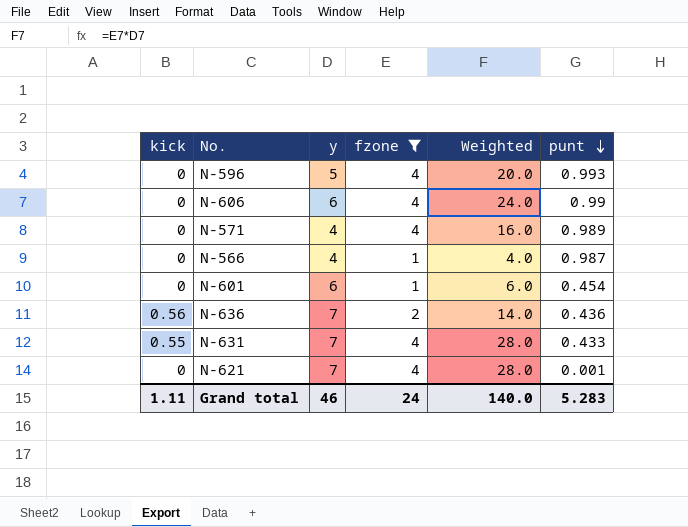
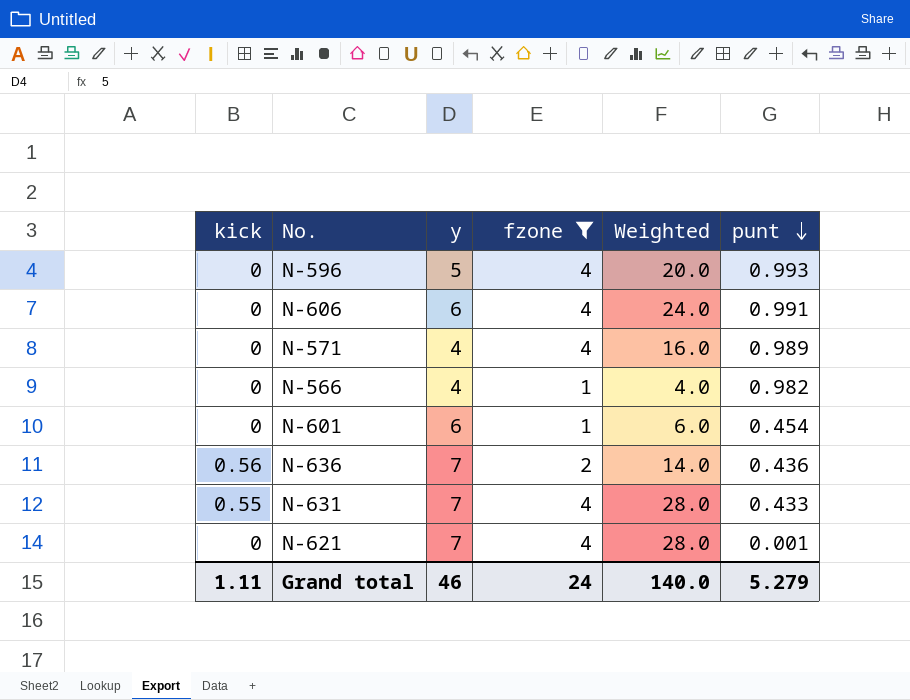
N-606 | punt: 0.99 -> 0.991
N-566 | punt: 0.987 -> 0.982
Grand total | punt: 5.283 -> 5.279

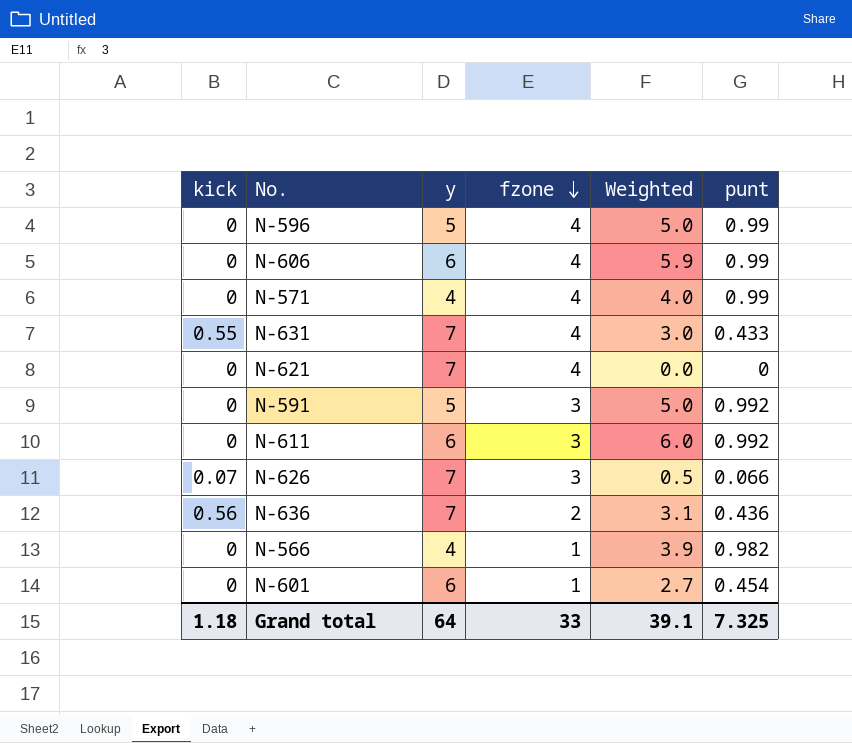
filter: fzone != 3 -> none
row order: punt descending -> fzone descending
column Weighted | formula: [y] * [fzone] -> [y] * [punt]
N-596 | punt: 0.993 -> 0.99
N-606 | punt: 0.991 -> 0.99
N-571 | punt: 0.989 -> 0.99
N-621 | punt: 0.001 -> 0
Grand total | kick: 1.11 -> 1.18
Grand total | y: 46 -> 64
Grand total | fzone: 24 -> 33
Grand total | Weighted: 140.0 -> 39.1
Grand total | punt: 5.279 -> 7.325

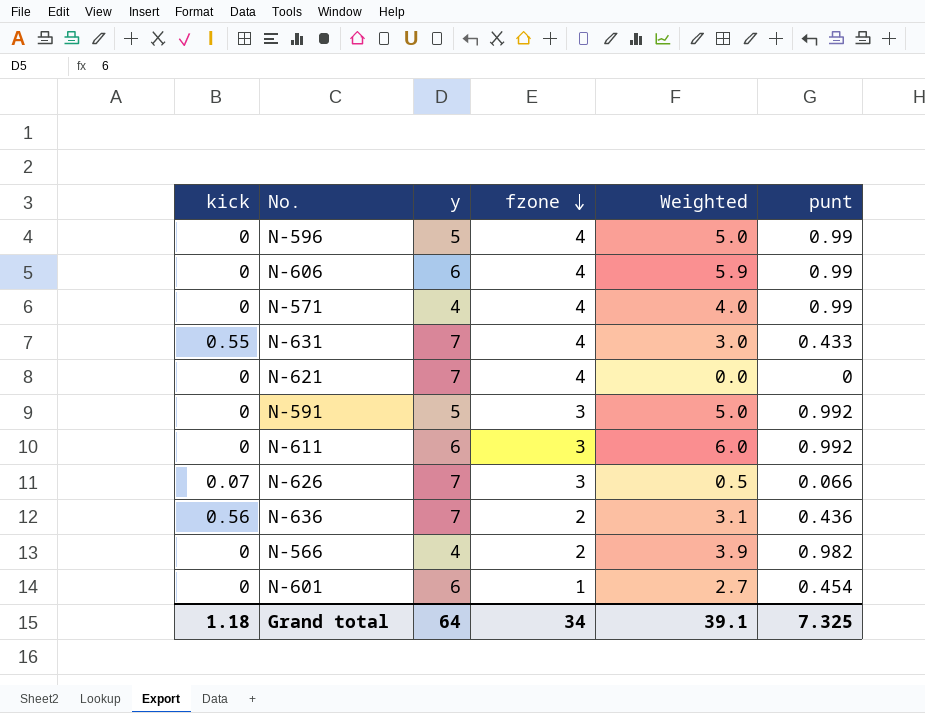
N-566 | fzone: 1 -> 2
Grand total | fzone: 33 -> 34

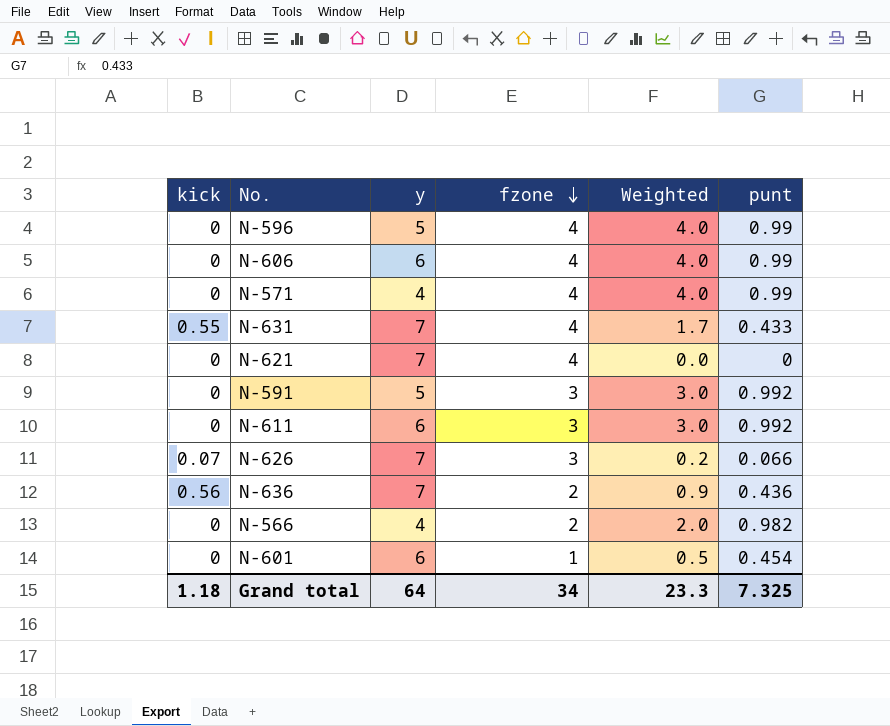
column Weighted | formula: [y] * [punt] -> [fzone] * [punt]
Grand total | Weighted: 39.1 -> 23.3

